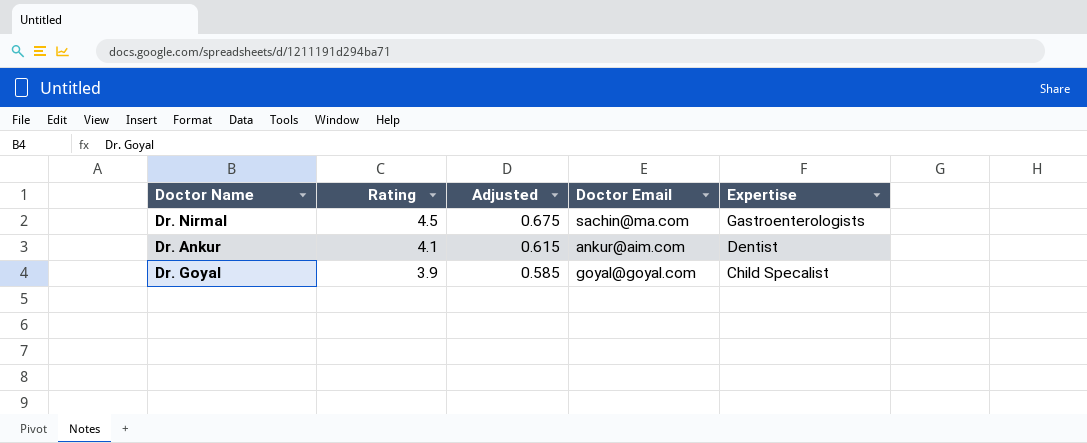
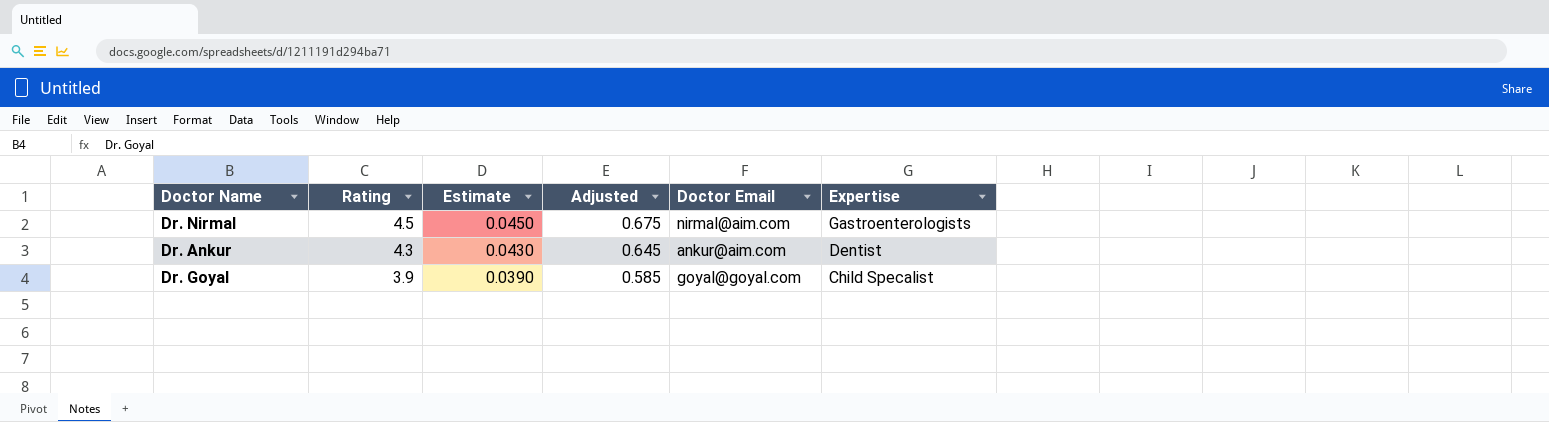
column Estimate | formula: none -> [Rating] * 0.01
Dr. Nirmal | Doctor Email: sachin@ma.com -> nirmal@aim.com
Dr. Ankur | Rating: 4.1 -> 4.3
Dr. Ankur | Adjusted: 0.615 -> 0.645

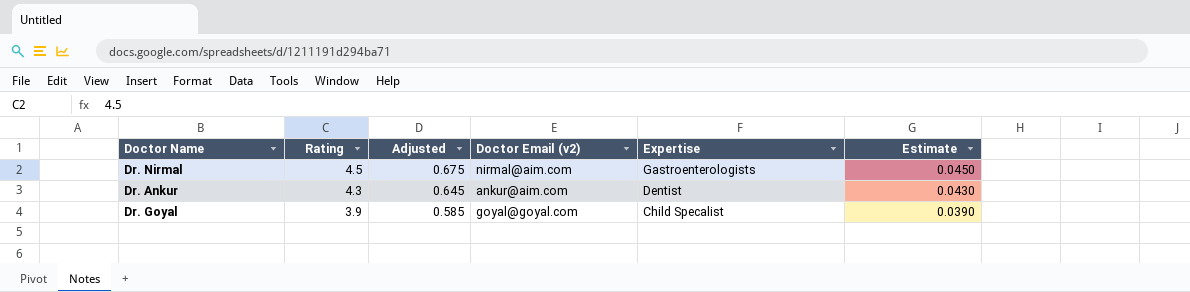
column name: Doctor Email -> Doctor Email (v2)
column Estimate | position: 3 -> 6

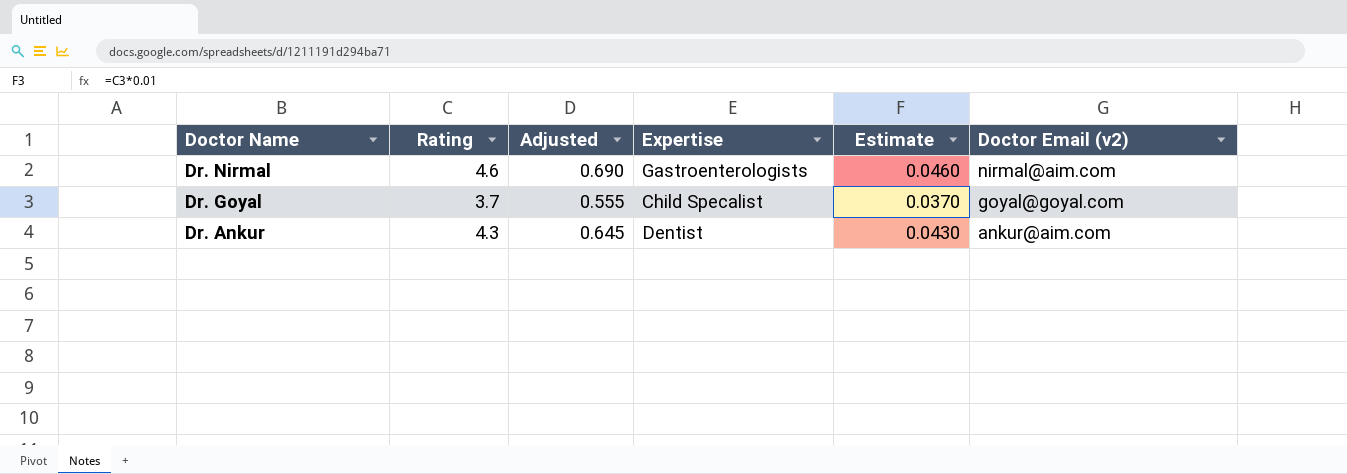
row order: Rating descending -> Doctor Name descending
column Doctor Email (v2) | position: 4 -> 6
Dr. Nirmal | Rating: 4.5 -> 4.6
Dr. Nirmal | Adjusted: 0.675 -> 0.690
Dr. Nirmal | Estimate: 0.0450 -> 0.0460
Dr. Goyal | Rating: 3.9 -> 3.7
Dr. Goyal | Adjusted: 0.585 -> 0.555
Dr. Goyal | Estimate: 0.0390 -> 0.0370

